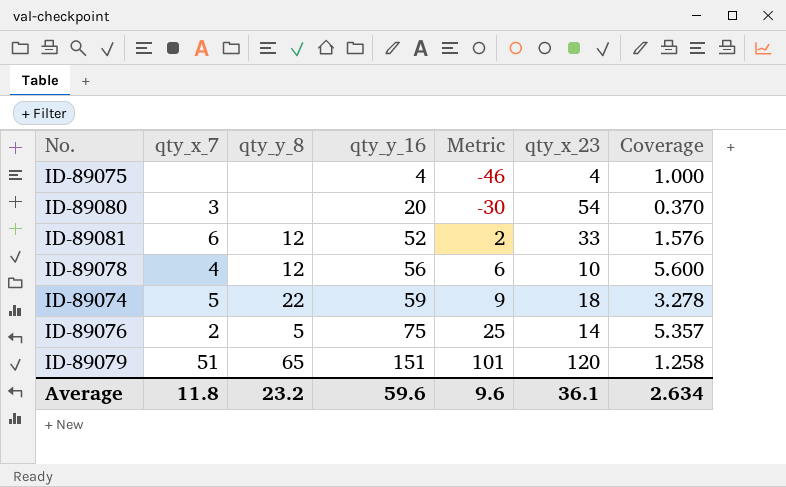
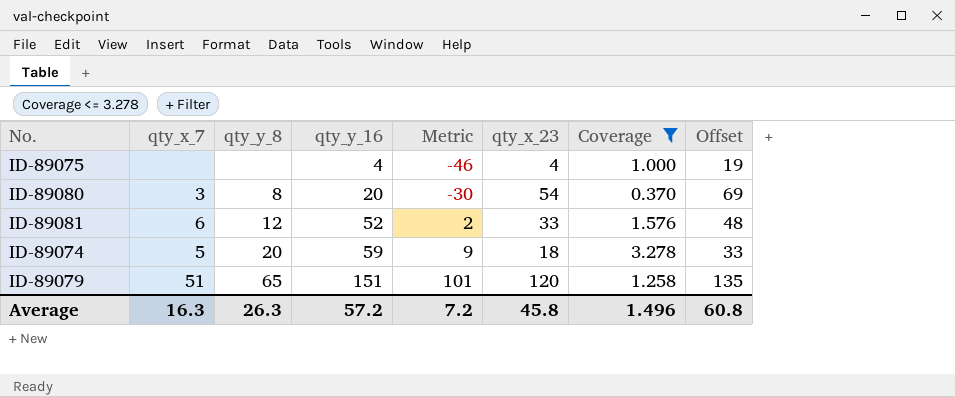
filter: none -> Coverage <= 3.278
column Offset | formula: none -> [qty_x_23] + 15
ID-89080 | qty_y_8: none -> 8
ID-89074 | qty_y_8: 22 -> 20
Average | qty_x_7: 11.8 -> 16.3
Average | qty_y_8: 23.2 -> 26.3
Average | qty_y_16: 59.6 -> 57.2
Average | Metric: 9.6 -> 7.2
Average | qty_x_23: 36.1 -> 45.8
Average | Coverage: 2.634 -> 1.496

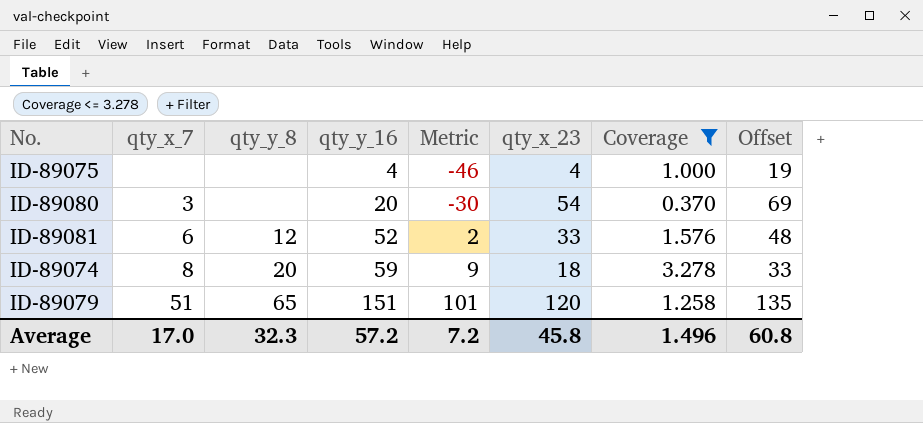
ID-89080 | qty_y_8: 8 -> none
ID-89074 | qty_x_7: 5 -> 8
Average | qty_x_7: 16.3 -> 17.0
Average | qty_y_8: 26.3 -> 32.3

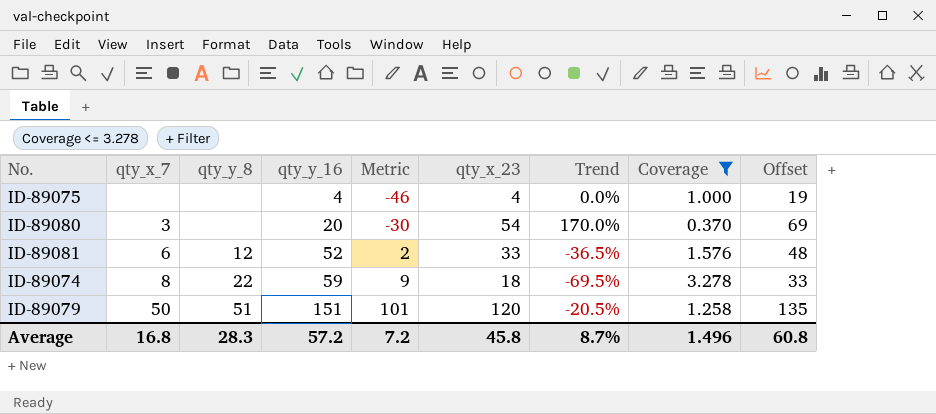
column Trend | formula: none -> ([qty_x_23] - [qty_y_16]) / [qty_y_16]
ID-89074 | qty_y_8: 20 -> 22
ID-89079 | qty_x_7: 51 -> 50
ID-89079 | qty_y_8: 65 -> 51
Average | qty_x_7: 17.0 -> 16.8
Average | qty_y_8: 32.3 -> 28.3

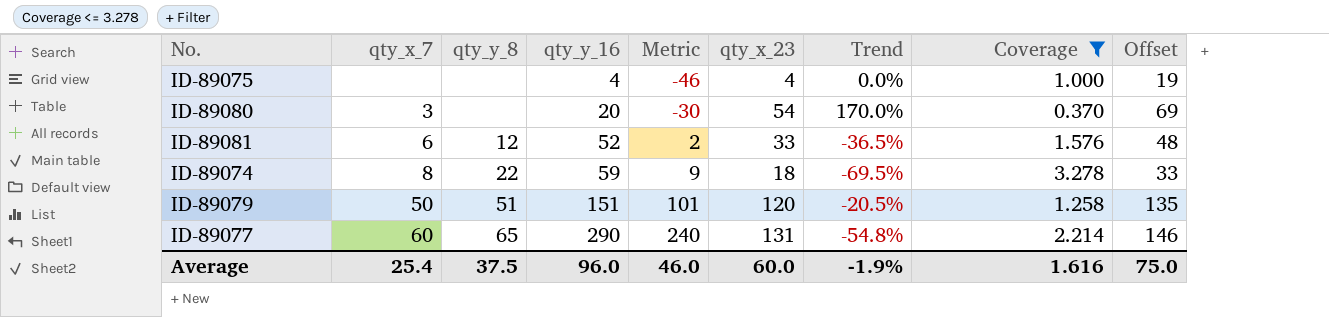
row ID-89077: none -> 60 | 65 | 290 | 240 | 131 | -54.8% | 2.214 | 146
Average | qty_x_7: 16.8 -> 25.4
Average | qty_y_8: 28.3 -> 37.5
Average | qty_y_16: 57.2 -> 96.0
Average | Metric: 7.2 -> 46.0
Average | qty_x_23: 45.8 -> 60.0
Average | Trend: 8.7% -> -1.9%
Average | Coverage: 1.496 -> 1.616
Average | Offset: 60.8 -> 75.0

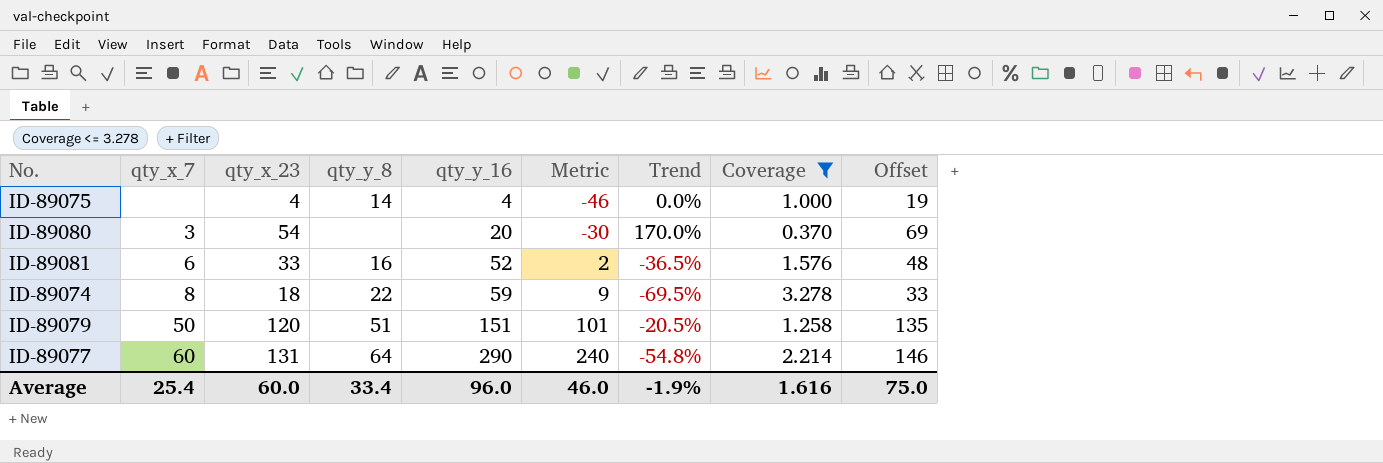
column qty_x_23 | position: 6 -> 3
ID-89075 | qty_y_8: none -> 14
ID-89081 | qty_y_8: 12 -> 16
ID-89077 | qty_y_8: 65 -> 64
Average | qty_y_8: 37.5 -> 33.4

